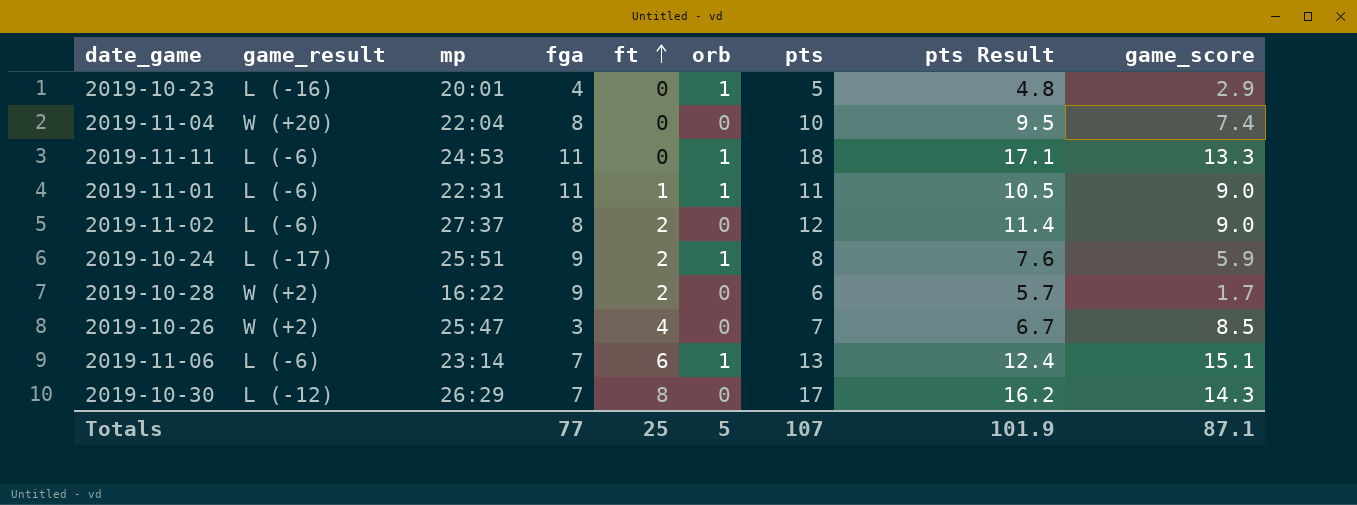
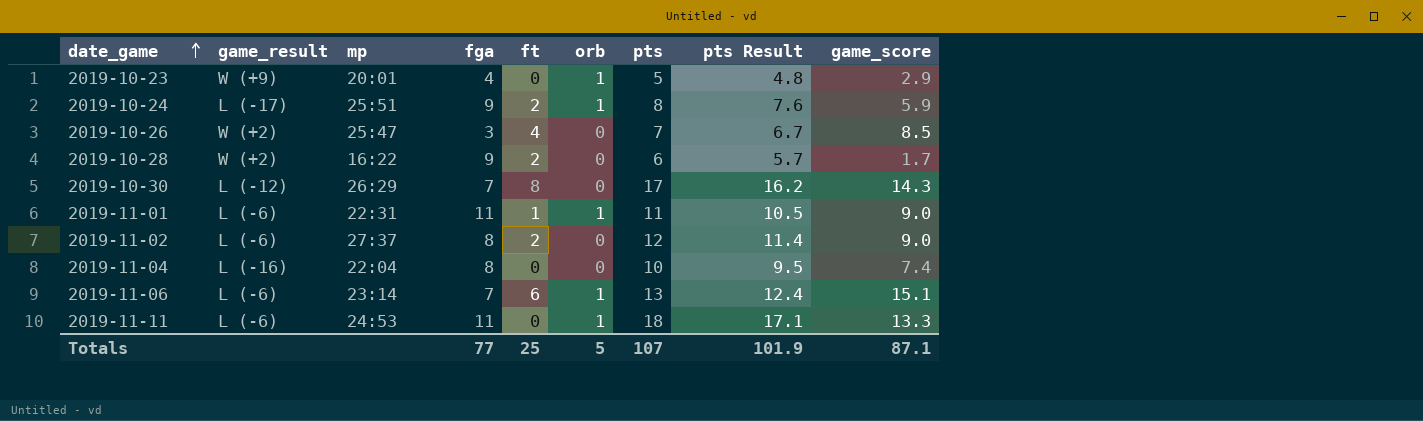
row order: ft ascending -> date_game ascending
2019-10-23 | game_result: L (-16) -> W (+9)
2019-11-04 | game_result: W (+20) -> L (-16)

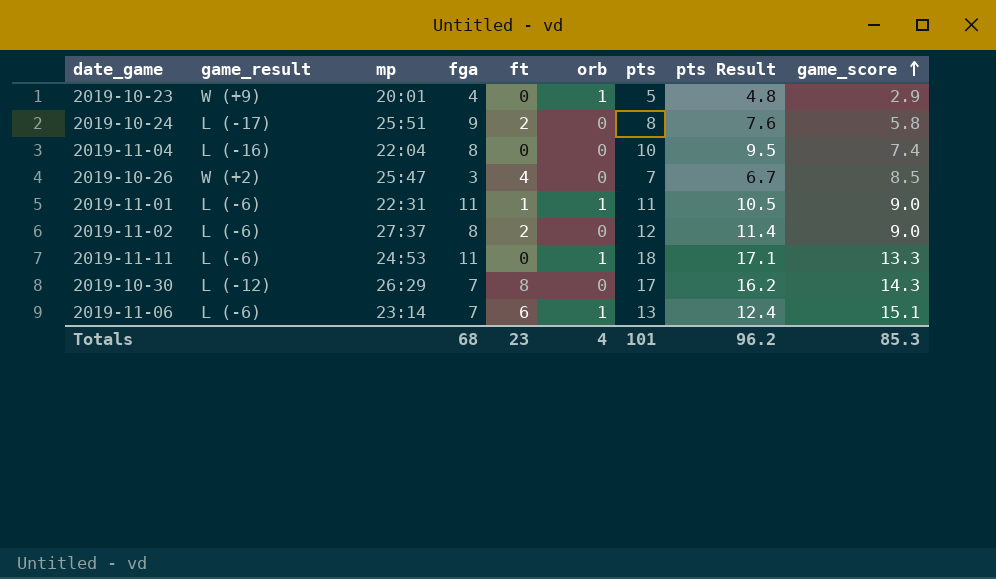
row order: date_game ascending -> game_score ascending
row 2019-10-28: W (+2) | 16:22 | 9 | 2 | 0 | 6 | 5.7 | 1.7 -> none
2019-10-24 | orb: 1 -> 0
2019-10-24 | game_score: 5.9 -> 5.8
Totals | fga: 77 -> 68
Totals | ft: 25 -> 23
Totals | orb: 5 -> 4
Totals | pts: 107 -> 101
Totals | pts Result: 101.9 -> 96.2
Totals | game_score: 87.1 -> 85.3

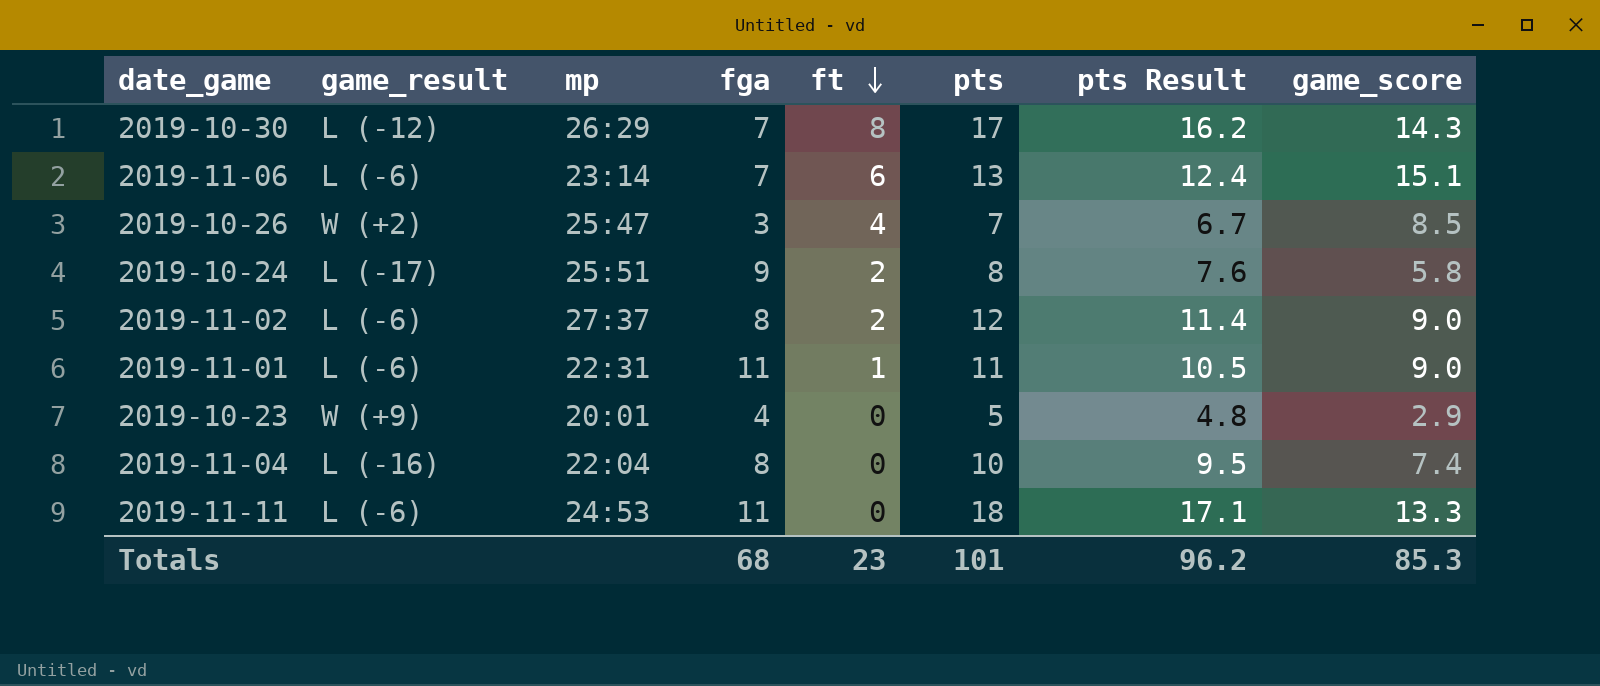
row order: game_score ascending -> ft descending
column orb | position: 6 -> none

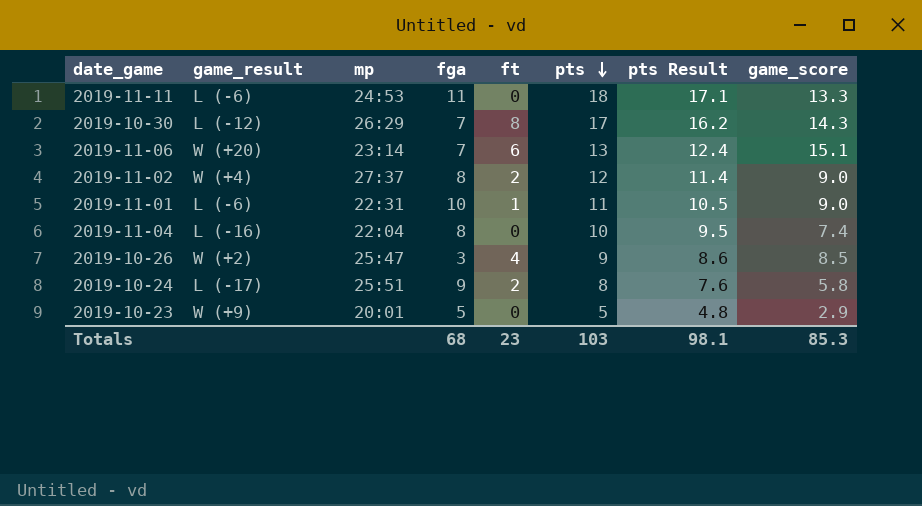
row order: ft descending -> pts descending
2019-11-06 | game_result: L (-6) -> W (+20)
2019-11-02 | game_result: L (-6) -> W (+4)
2019-11-01 | fga: 11 -> 10
2019-10-26 | pts: 7 -> 9
2019-10-26 | pts Result: 6.7 -> 8.6
2019-10-23 | fga: 4 -> 5
Totals | pts: 101 -> 103
Totals | pts Result: 96.2 -> 98.1

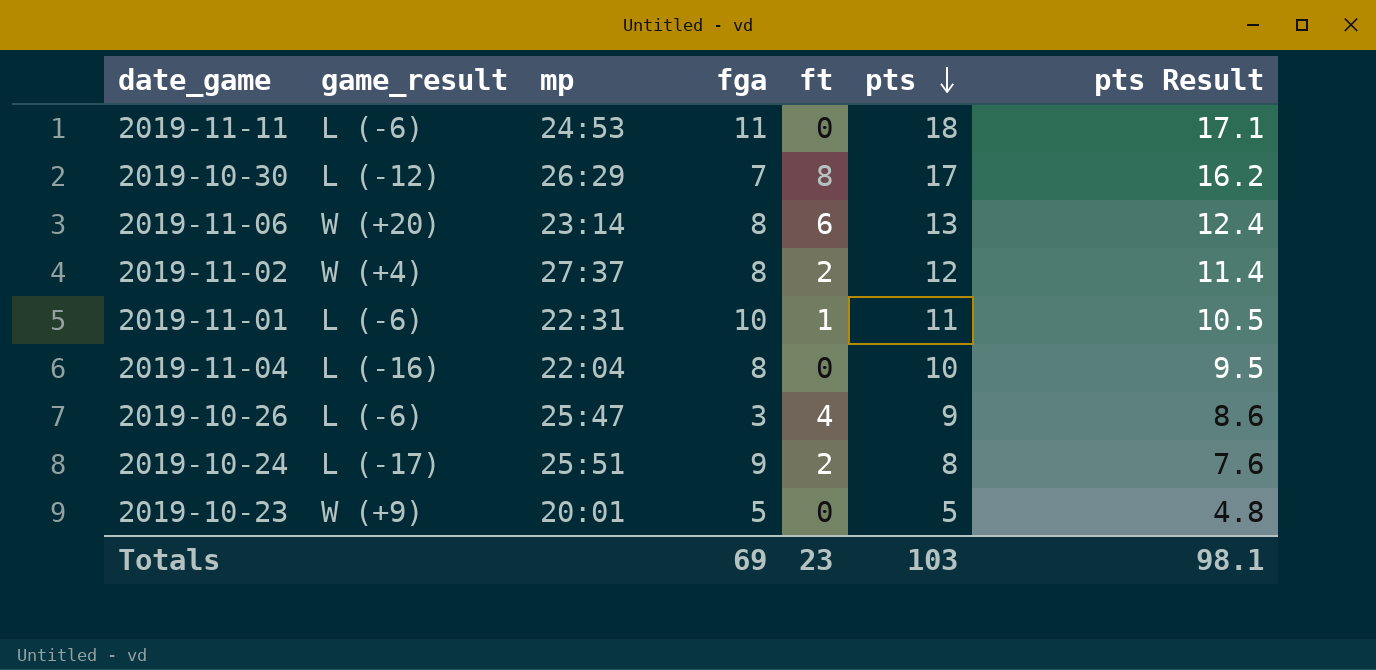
column game_score | position: 8 -> none
2019-11-06 | fga: 7 -> 8
2019-10-26 | game_result: W (+2) -> L (-6)
Totals | fga: 68 -> 69

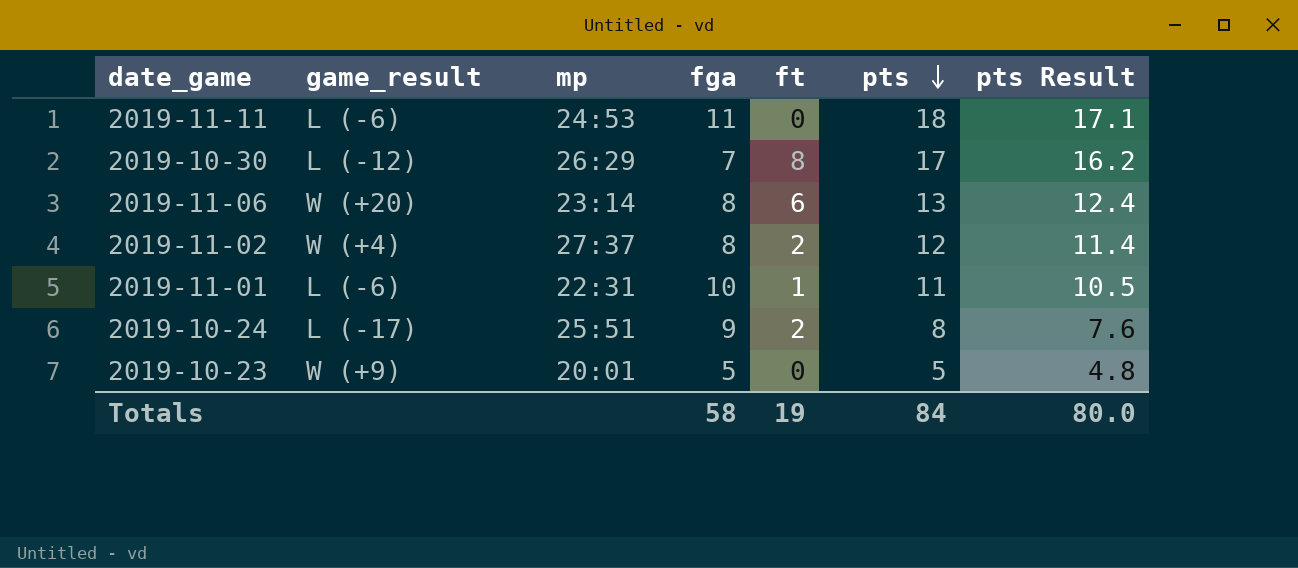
row 2019-11-04: L (-16) | 22:04 | 8 | 0 | 10 | 9.5 -> none
row 2019-10-26: L (-6) | 25:47 | 3 | 4 | 9 | 8.6 -> none
Totals | fga: 69 -> 58
Totals | ft: 23 -> 19
Totals | pts: 103 -> 84
Totals | pts Result: 98.1 -> 80.0

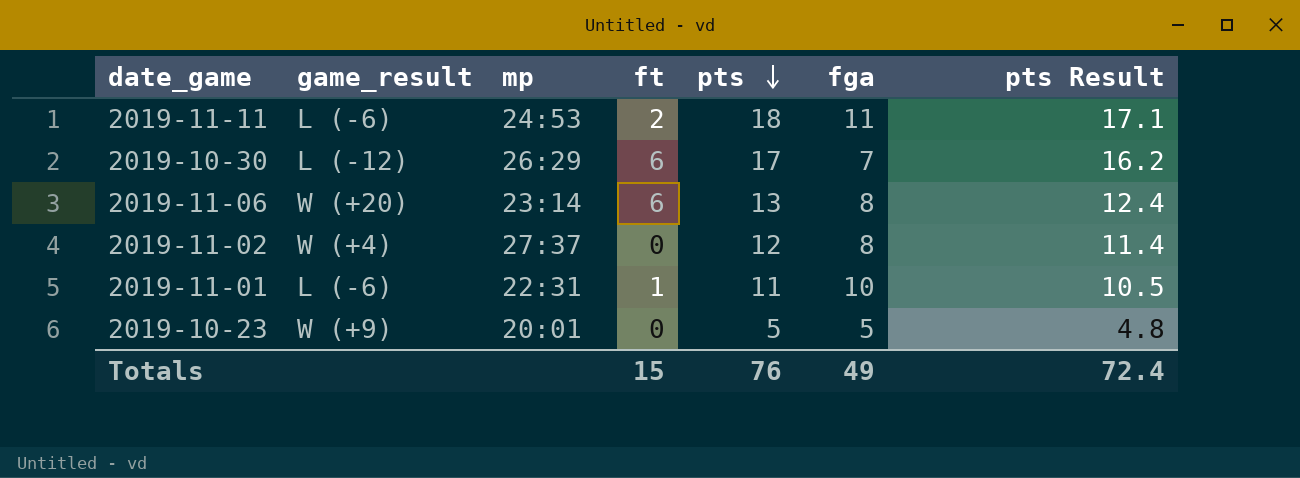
column fga | position: 4 -> 6
row 2019-10-24: L (-17) | 25:51 | 9 | 2 | 8 | 7.6 -> none
2019-11-11 | ft: 0 -> 2
2019-10-30 | ft: 8 -> 6
2019-11-02 | ft: 2 -> 0
Totals | ft: 19 -> 15
Totals | pts: 84 -> 76
Totals | fga: 58 -> 49
Totals | pts Result: 80.0 -> 72.4

